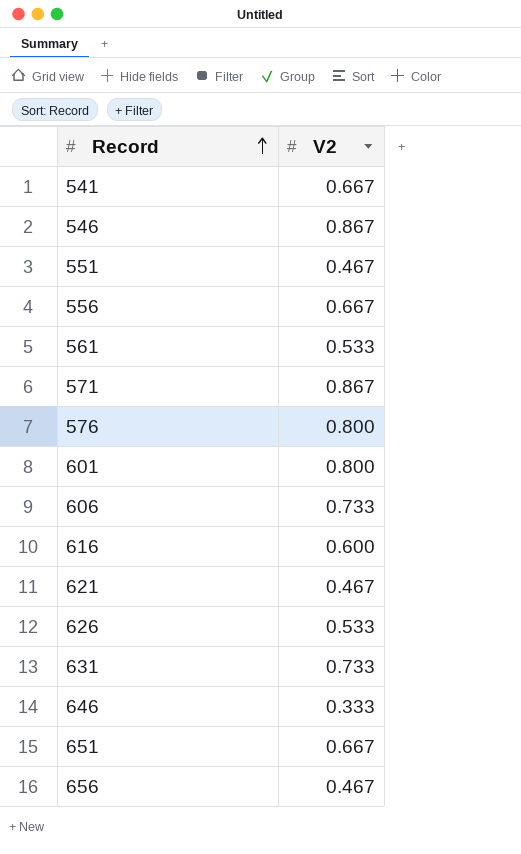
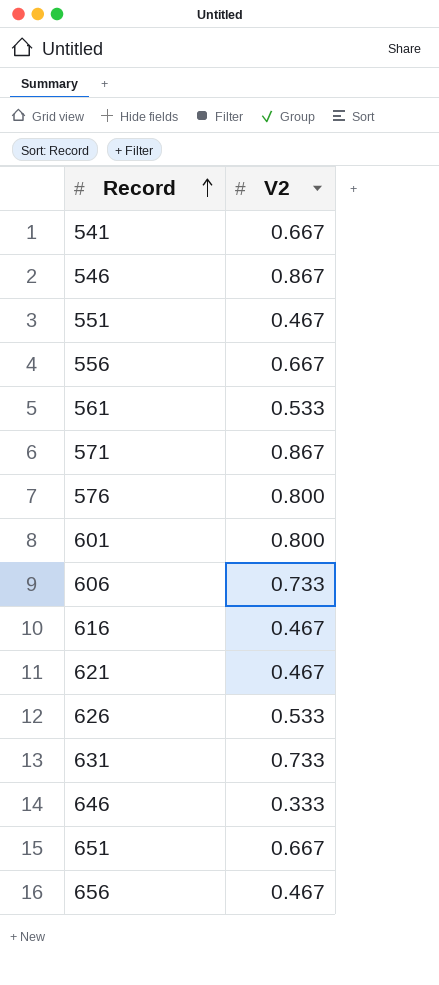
616 | V2: 0.600 -> 0.467

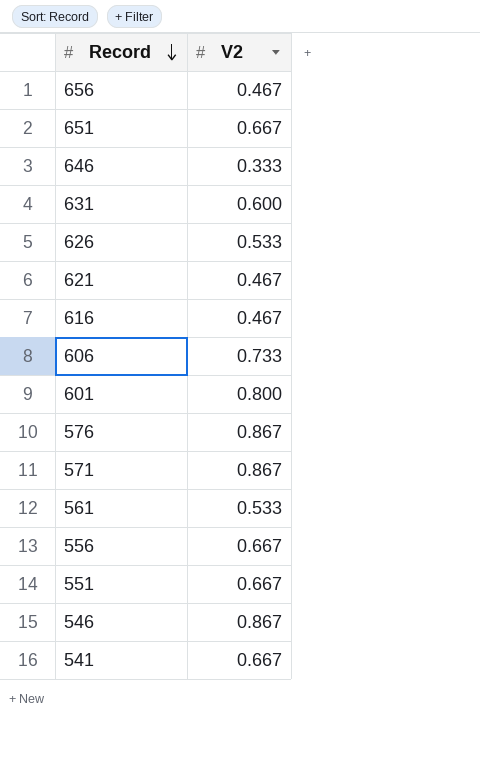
row order: Record ascending -> Record descending
631 | V2: 0.733 -> 0.600
576 | V2: 0.800 -> 0.867
551 | V2: 0.467 -> 0.667

